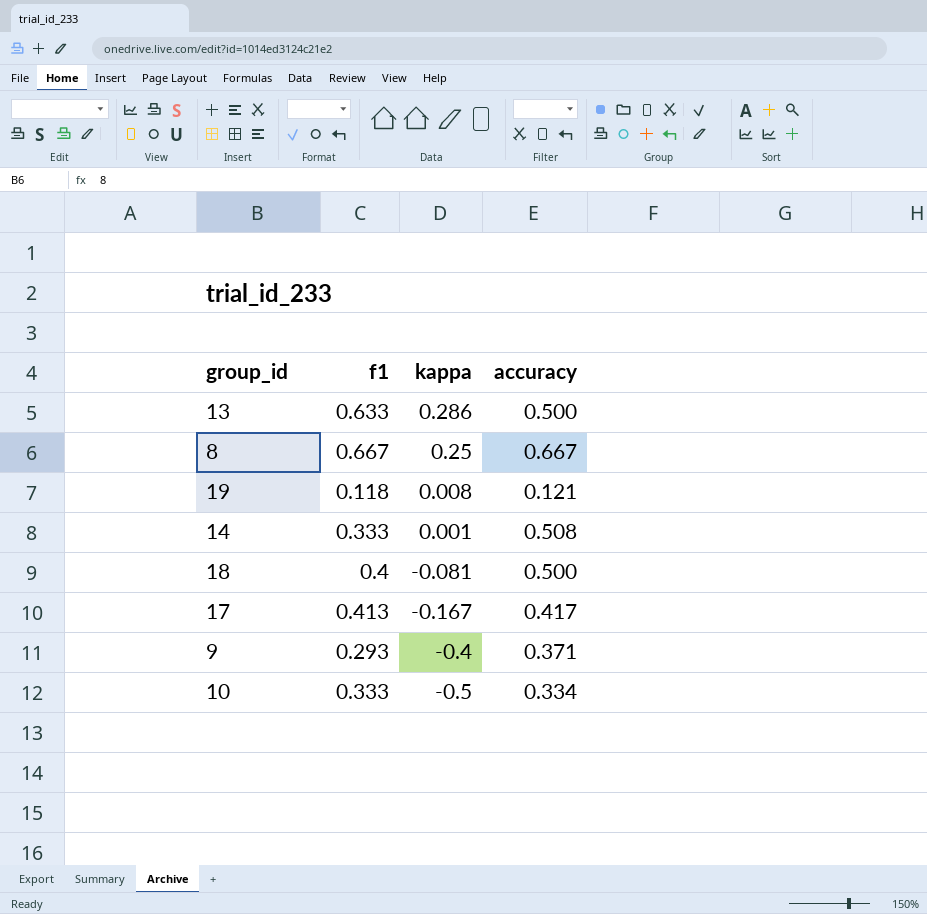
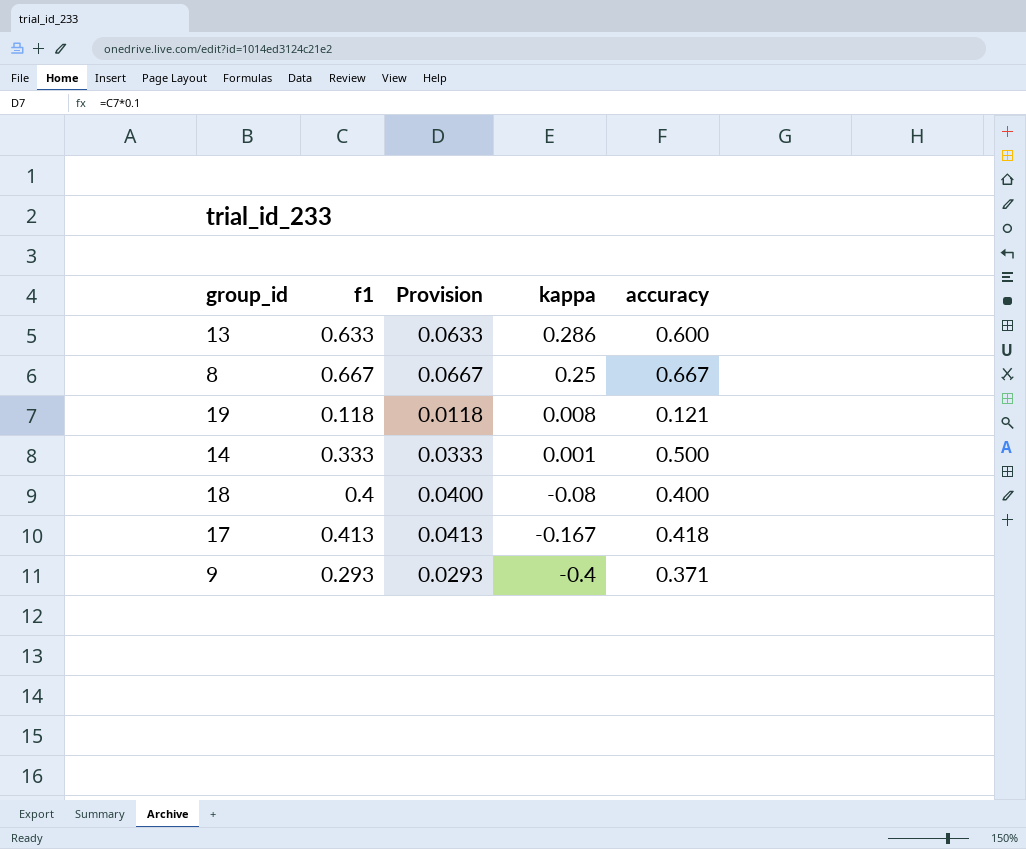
column Provision | formula: none -> [f1] * 0.1
row 10: 0.333 | -0.5 | 0.334 -> none
13 | accuracy: 0.500 -> 0.600
14 | accuracy: 0.508 -> 0.500
18 | kappa: -0.081 -> -0.08
18 | accuracy: 0.500 -> 0.400
17 | accuracy: 0.417 -> 0.418

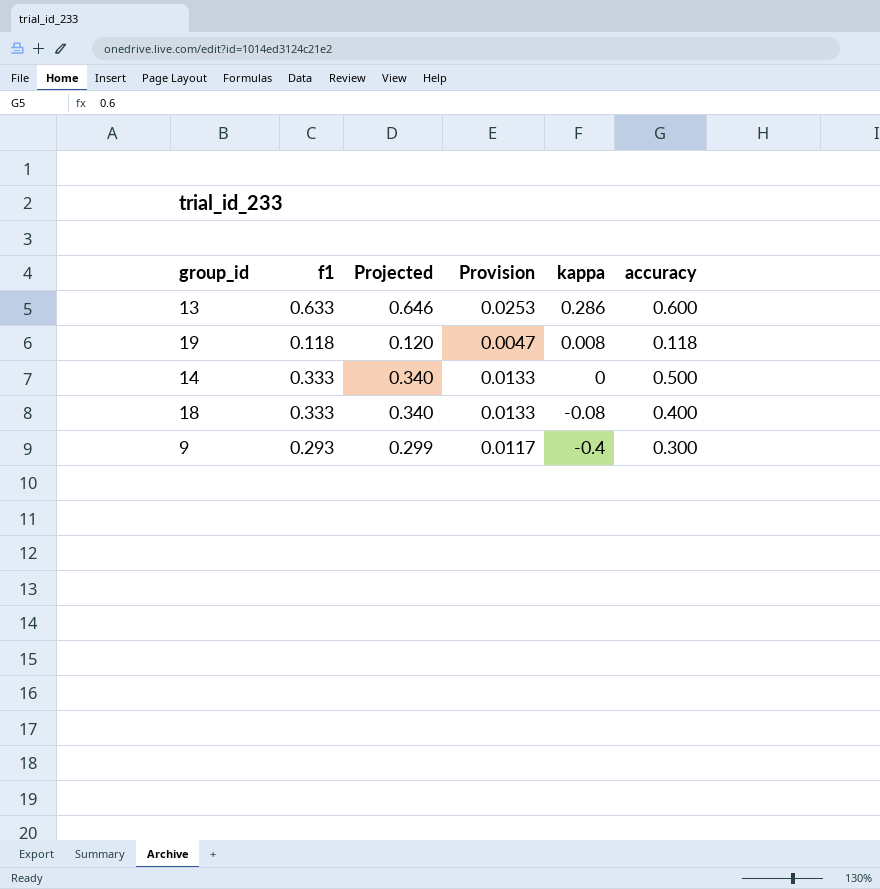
column Projected | formula: none -> [f1] * 1.02
column Provision | formula: [f1] * 0.1 -> [f1] * 0.04
row 8: 0.667 | 0.0667 | 0.25 | 0.667 -> none
row 17: 0.413 | 0.0413 | -0.167 | 0.418 -> none
19 | accuracy: 0.121 -> 0.118
14 | kappa: 0.001 -> 0
18 | f1: 0.4 -> 0.333
9 | accuracy: 0.371 -> 0.300

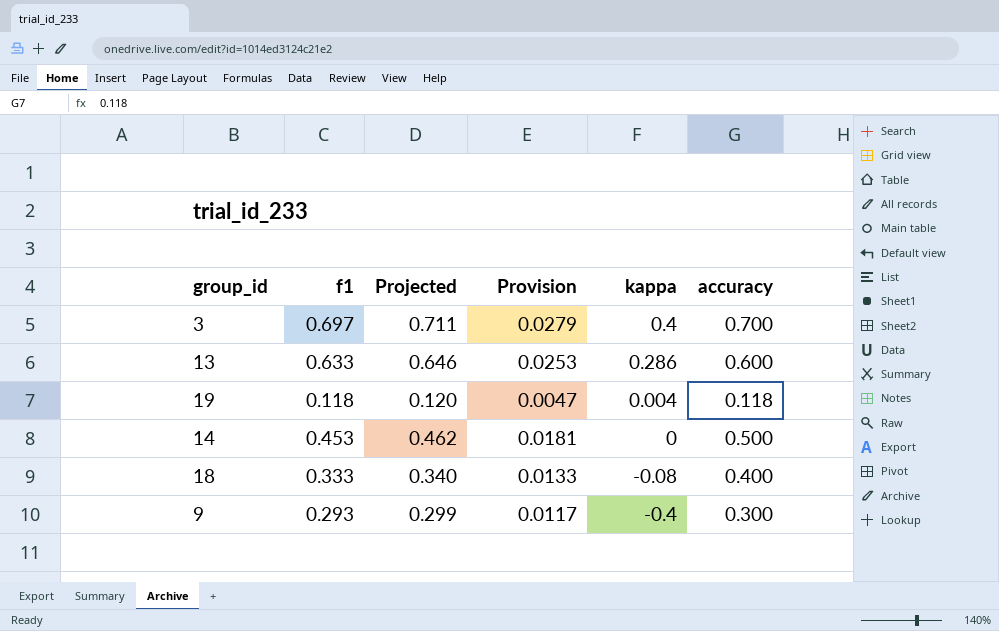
row 3: none -> 0.697 | 0.711 | 0.0279 | 0.4 | 0.700
19 | kappa: 0.008 -> 0.004
14 | f1: 0.333 -> 0.453
14 | Projected: 0.340 -> 0.462
14 | Provision: 0.0133 -> 0.0181

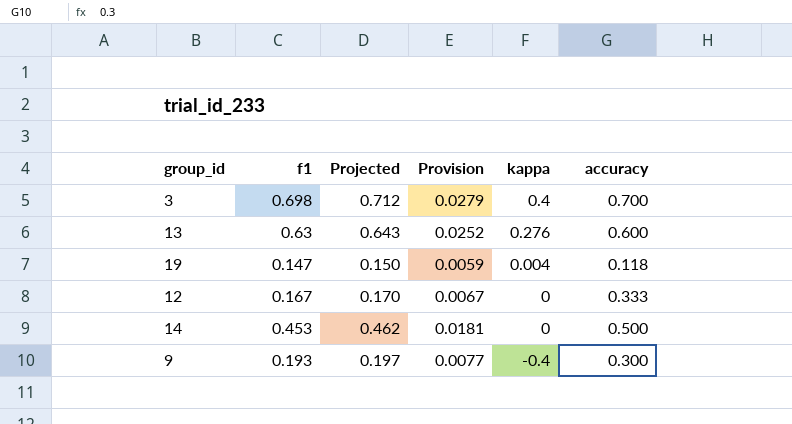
row 18: 0.333 | 0.340 | 0.0133 | -0.08 | 0.400 -> none
3 | f1: 0.697 -> 0.698
3 | Projected: 0.711 -> 0.712
13 | f1: 0.633 -> 0.63
13 | Projected: 0.646 -> 0.643
13 | Provision: 0.0253 -> 0.0252
13 | kappa: 0.286 -> 0.276
19 | f1: 0.118 -> 0.147
19 | Projected: 0.120 -> 0.150
19 | Provision: 0.0047 -> 0.0059
row 12: none -> 0.167 | 0.170 | 0.0067 | 0 | 0.333
9 | f1: 0.293 -> 0.193
9 | Projected: 0.299 -> 0.197
9 | Provision: 0.0117 -> 0.0077

